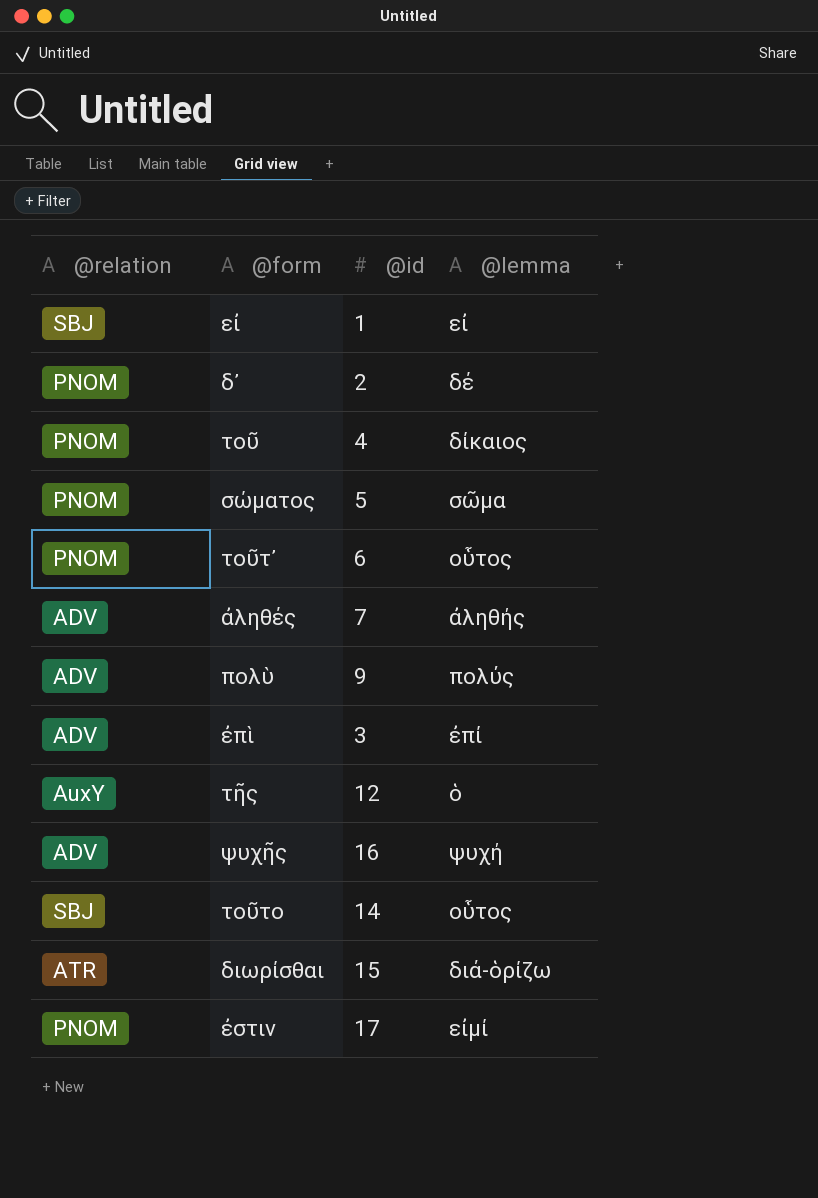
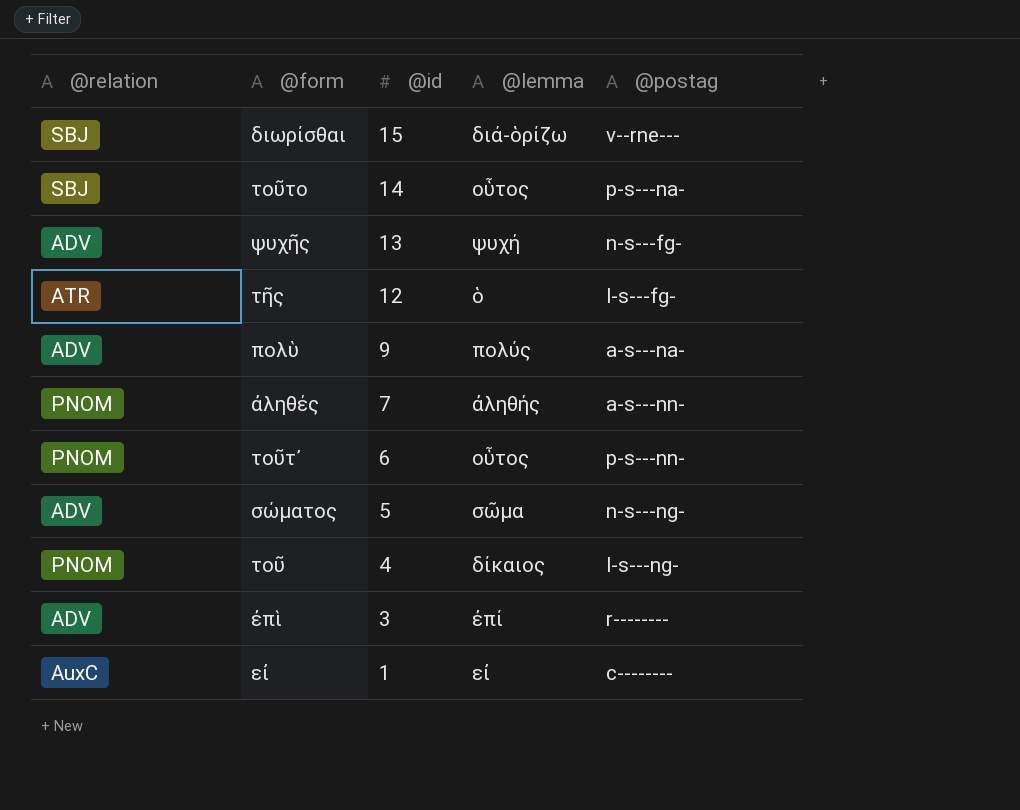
row order: none -> @id descending
column @postag | position: none -> 5
row δ᾽: PNOM | 2 | δέ -> none
row ἐστιν: PNOM | 17 | εἰμί -> none
διωρίσθαι | @relation: ATR -> SBJ
ψυχῆς | @id: 16 -> 13
τῆς | @relation: AuxY -> ATR
ἀληθές | @relation: ADV -> PNOM
σώματος | @relation: PNOM -> ADV
εἰ | @relation: SBJ -> AuxC

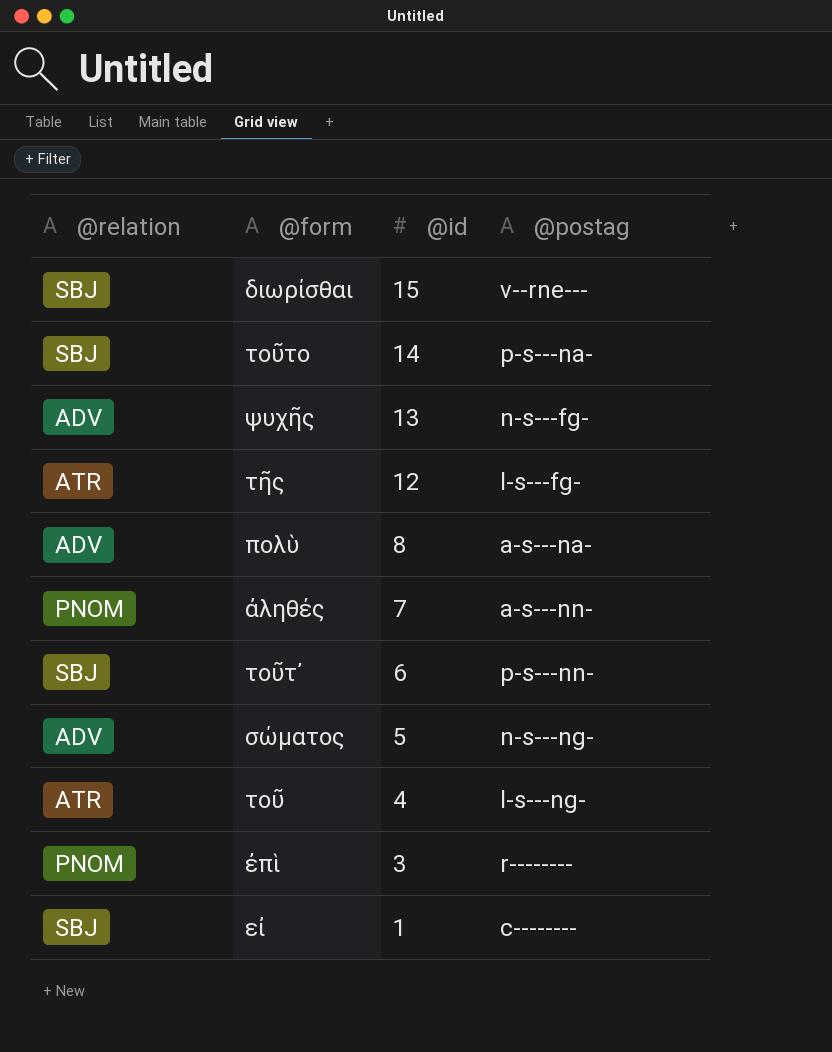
column @lemma | position: 4 -> none
πολὺ | @id: 9 -> 8
τοῦτ᾽ | @relation: PNOM -> SBJ
τοῦ | @relation: PNOM -> ATR
ἐπὶ | @relation: ADV -> PNOM
εἰ | @relation: AuxC -> SBJ

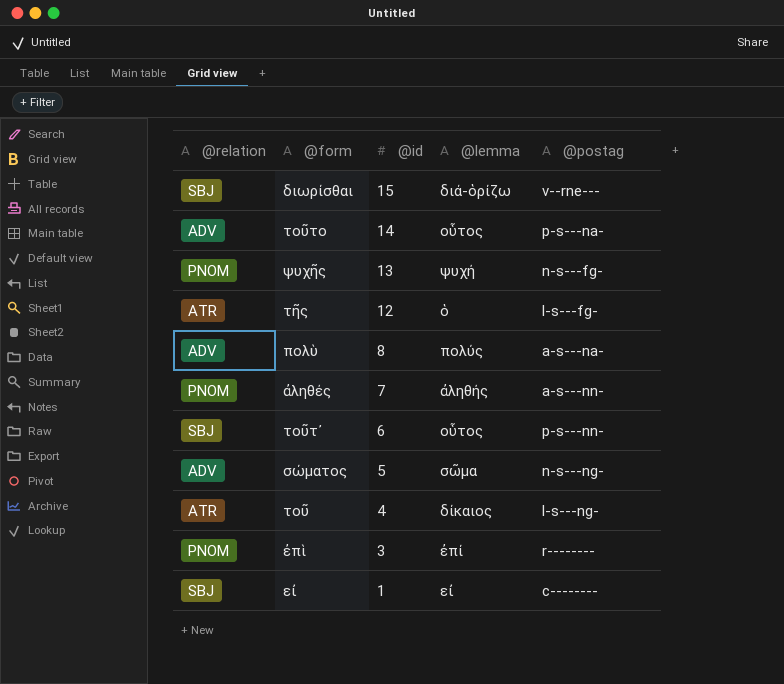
column @lemma | position: none -> 4
τοῦτο | @relation: SBJ -> ADV
ψυχῆς | @relation: ADV -> PNOM

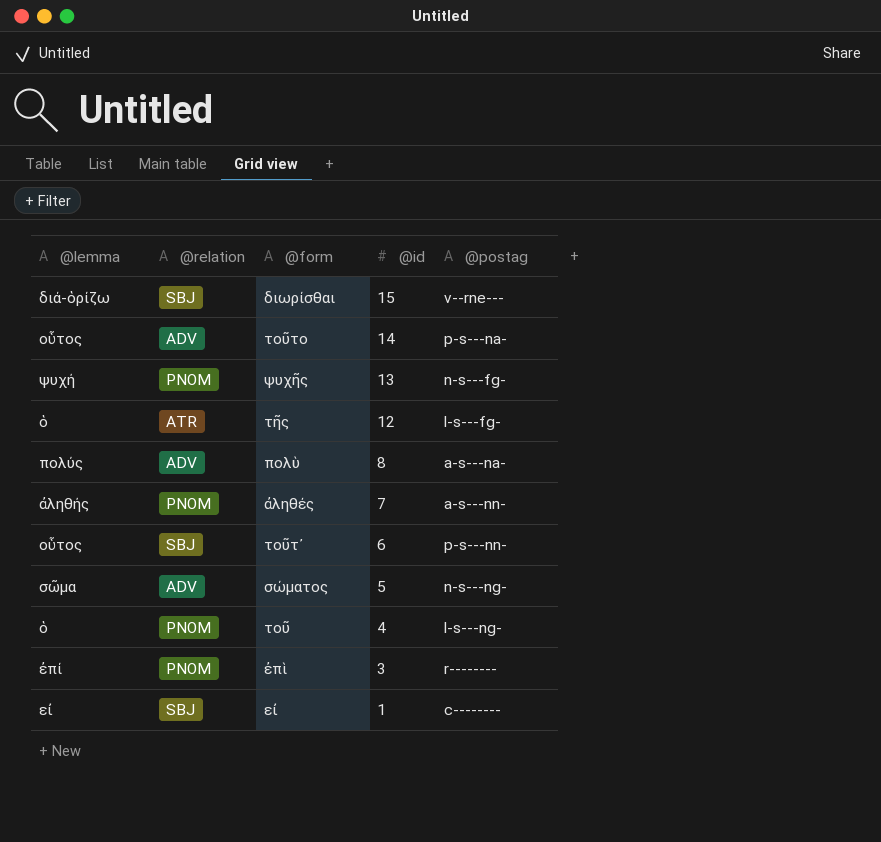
column @lemma | position: 4 -> 1
τοῦ | @lemma: δίκαιος -> ὁ
τοῦ | @relation: ATR -> PNOM

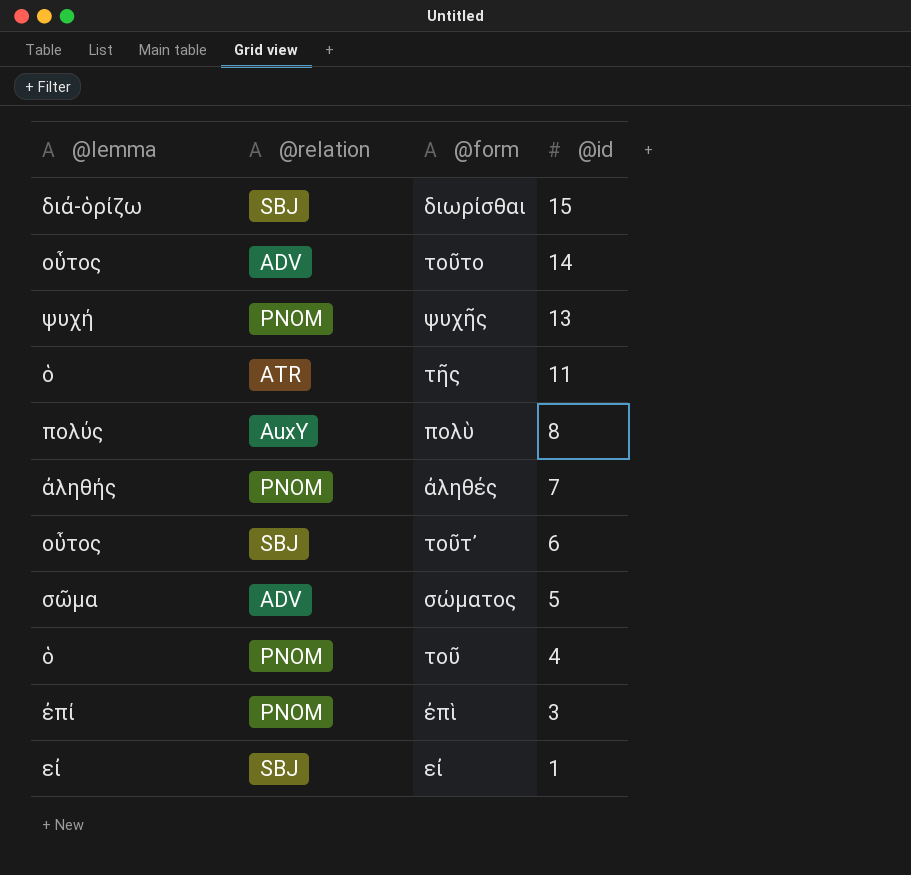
column @postag | position: 5 -> none
τῆς | @id: 12 -> 11
πολὺ | @relation: ADV -> AuxY

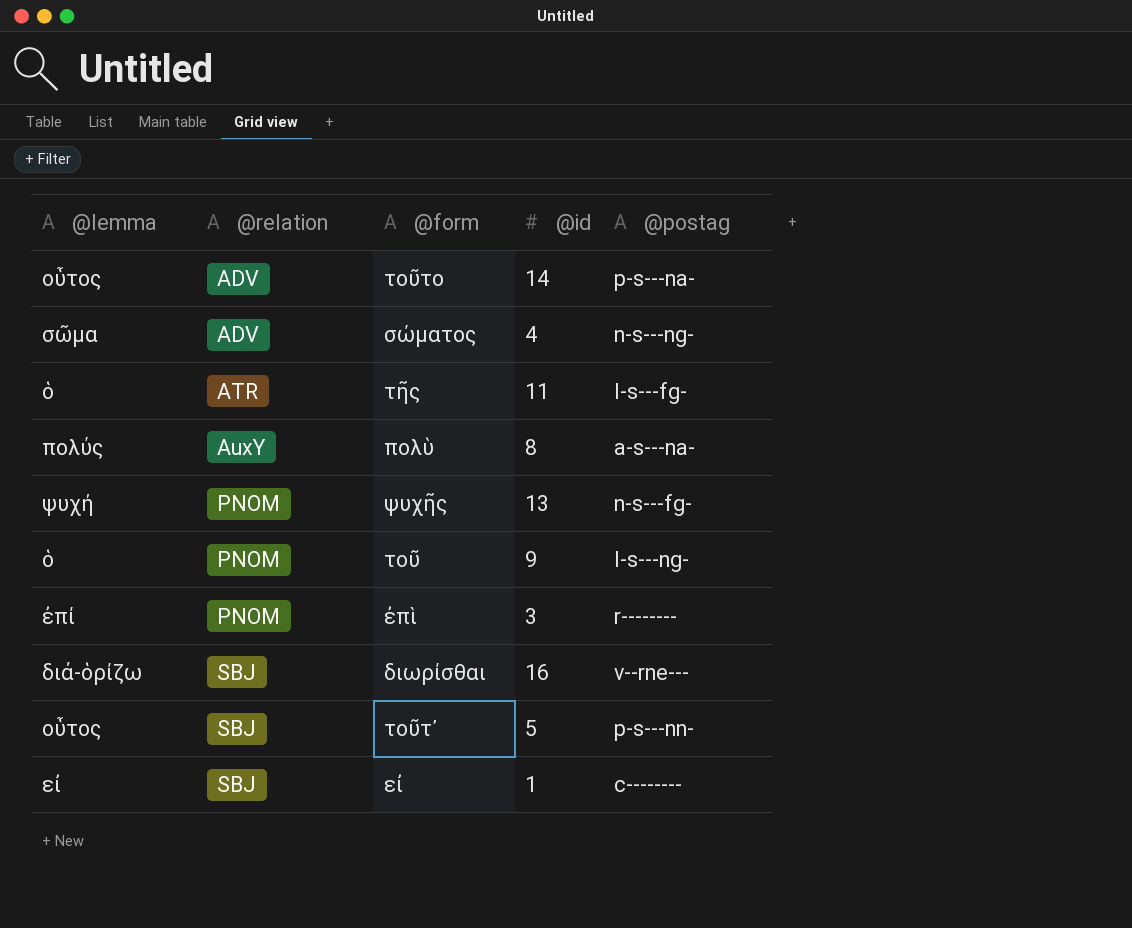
row order: @id descending -> @relation ascending
column @postag | position: none -> 5
row ἀληθές: ἀληθής | PNOM | 7 -> none
σώματος | @id: 5 -> 4
τοῦ | @id: 4 -> 9
διωρίσθαι | @id: 15 -> 16
τοῦτ᾽ | @id: 6 -> 5

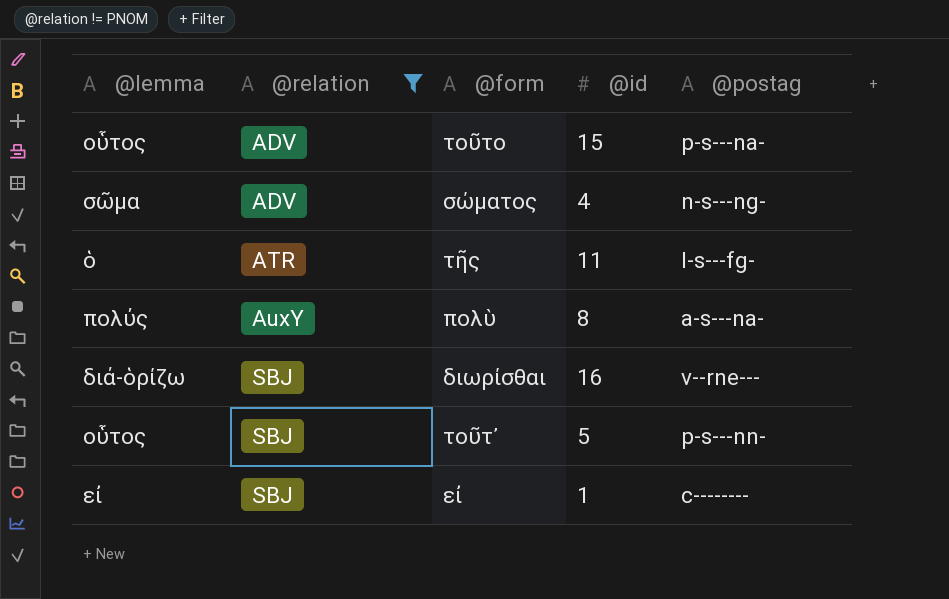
filter: none -> @relation != PNOM
τοῦτο | @id: 14 -> 15

